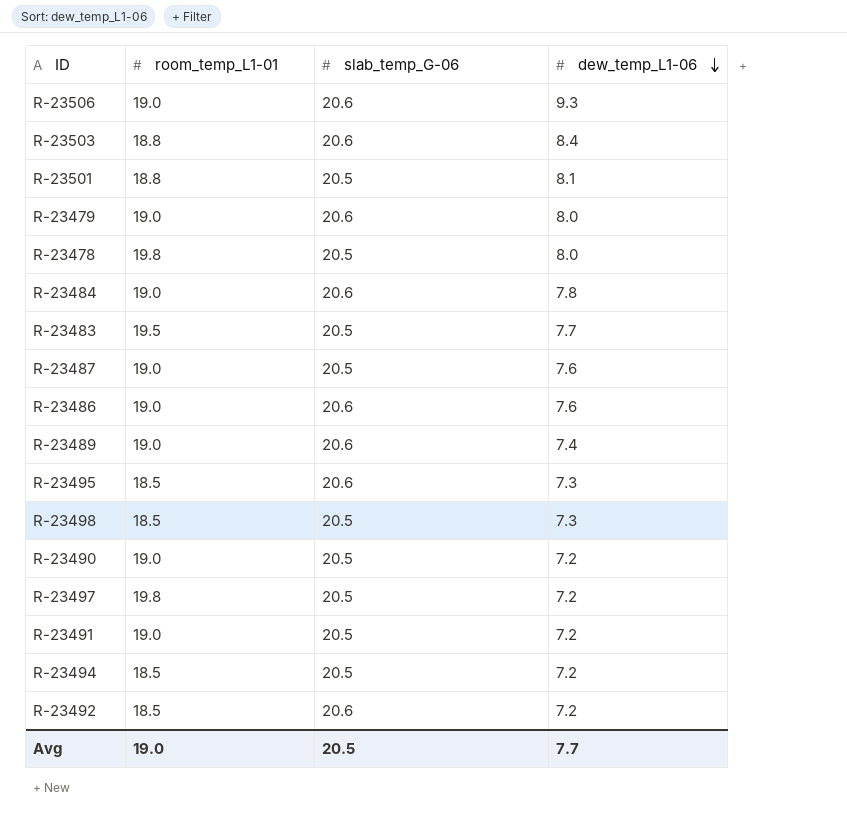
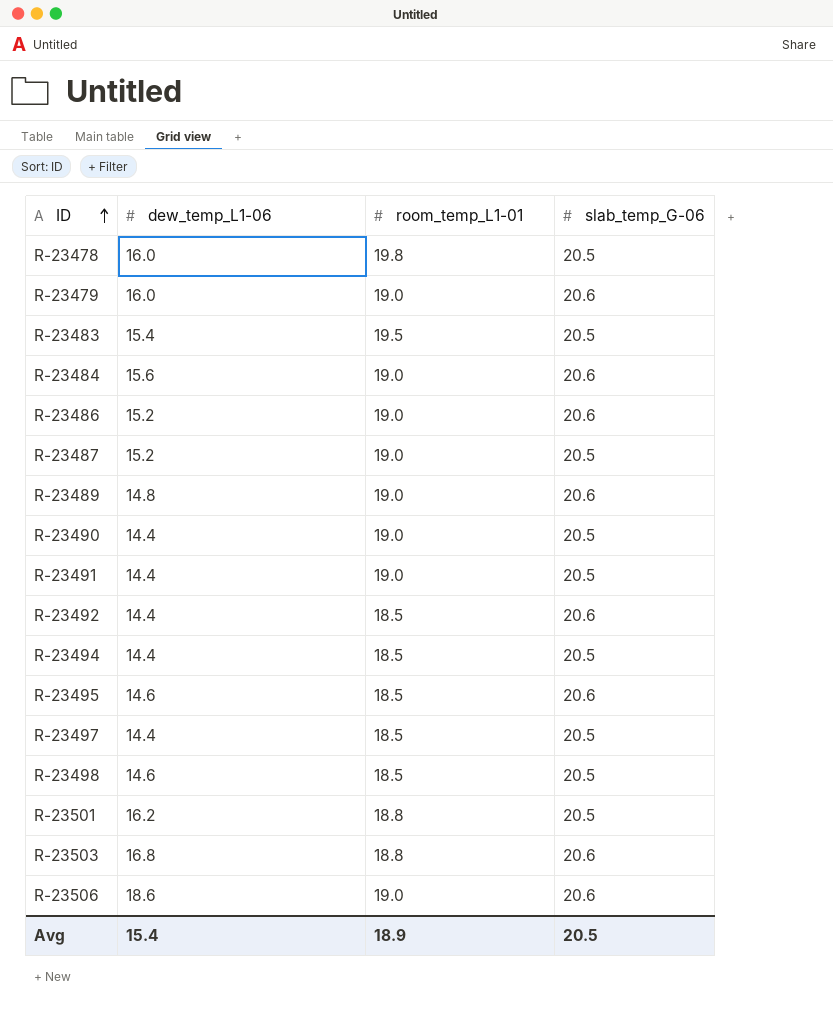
row order: dew_temp_L1-06 descending -> ID ascending
column dew_temp_L1-06 | position: 4 -> 2
R-23478 | dew_temp_L1-06: 8.0 -> 16.0
R-23479 | dew_temp_L1-06: 8.0 -> 16.0
R-23483 | dew_temp_L1-06: 7.7 -> 15.4
R-23484 | dew_temp_L1-06: 7.8 -> 15.6
R-23486 | dew_temp_L1-06: 7.6 -> 15.2
R-23487 | dew_temp_L1-06: 7.6 -> 15.2
R-23489 | dew_temp_L1-06: 7.4 -> 14.8
R-23490 | dew_temp_L1-06: 7.2 -> 14.4
R-23491 | dew_temp_L1-06: 7.2 -> 14.4
R-23492 | dew_temp_L1-06: 7.2 -> 14.4
R-23494 | dew_temp_L1-06: 7.2 -> 14.4
R-23495 | dew_temp_L1-06: 7.3 -> 14.6
R-23497 | dew_temp_L1-06: 7.2 -> 14.4
R-23497 | room_temp_L1-01: 19.8 -> 18.5
R-23498 | dew_temp_L1-06: 7.3 -> 14.6
R-23501 | dew_temp_L1-06: 8.1 -> 16.2
R-23503 | dew_temp_L1-06: 8.4 -> 16.8
R-23506 | dew_temp_L1-06: 9.3 -> 18.6
Avg | dew_temp_L1-06: 7.7 -> 15.4
Avg | room_temp_L1-01: 19.0 -> 18.9

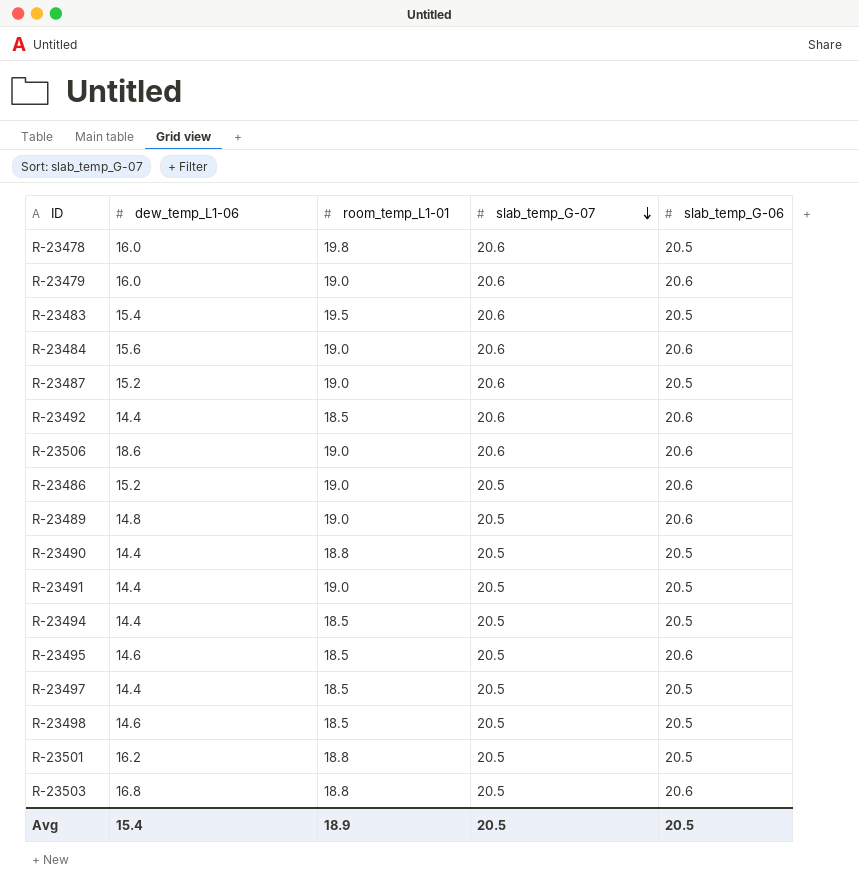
row order: ID ascending -> slab_temp_G-07 descending
column slab_temp_G-07 | position: none -> 4
R-23490 | room_temp_L1-01: 19.0 -> 18.8

